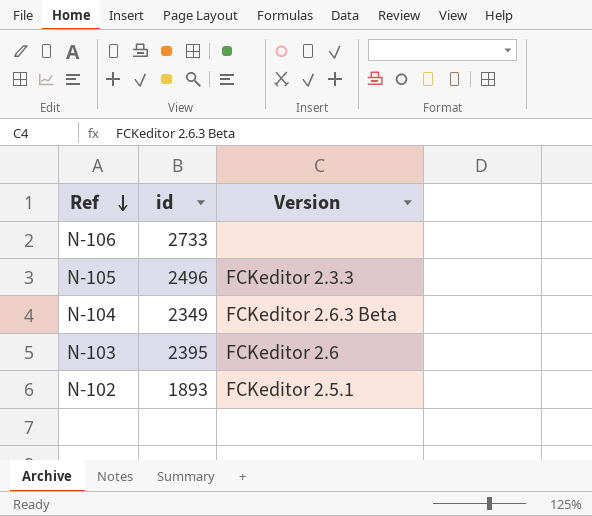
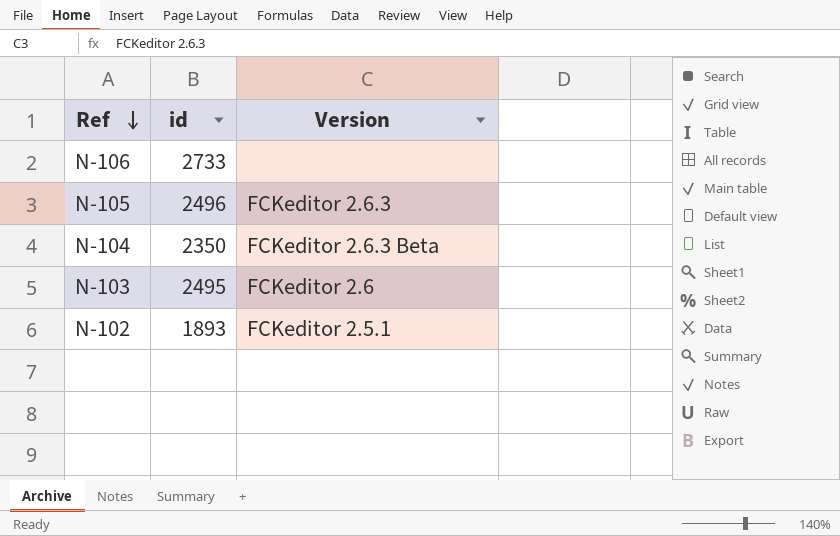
N-105 | Version: FCKeditor 2.3.3 -> FCKeditor 2.6.3
N-104 | id: 2349 -> 2350
N-103 | id: 2395 -> 2495

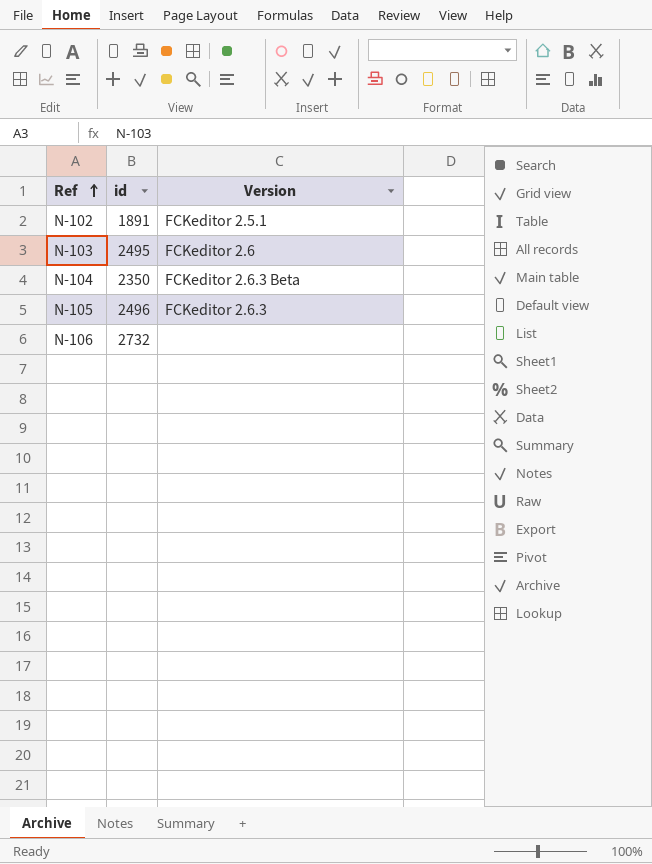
row order: Ref descending -> Ref ascending
N-102 | id: 1893 -> 1891
N-106 | id: 2733 -> 2732

